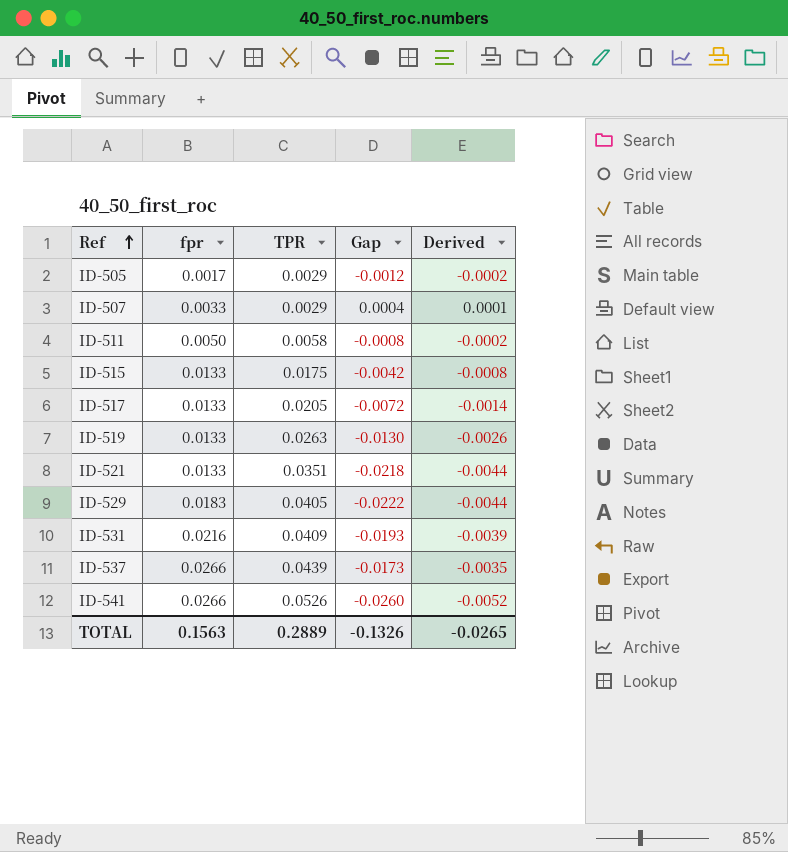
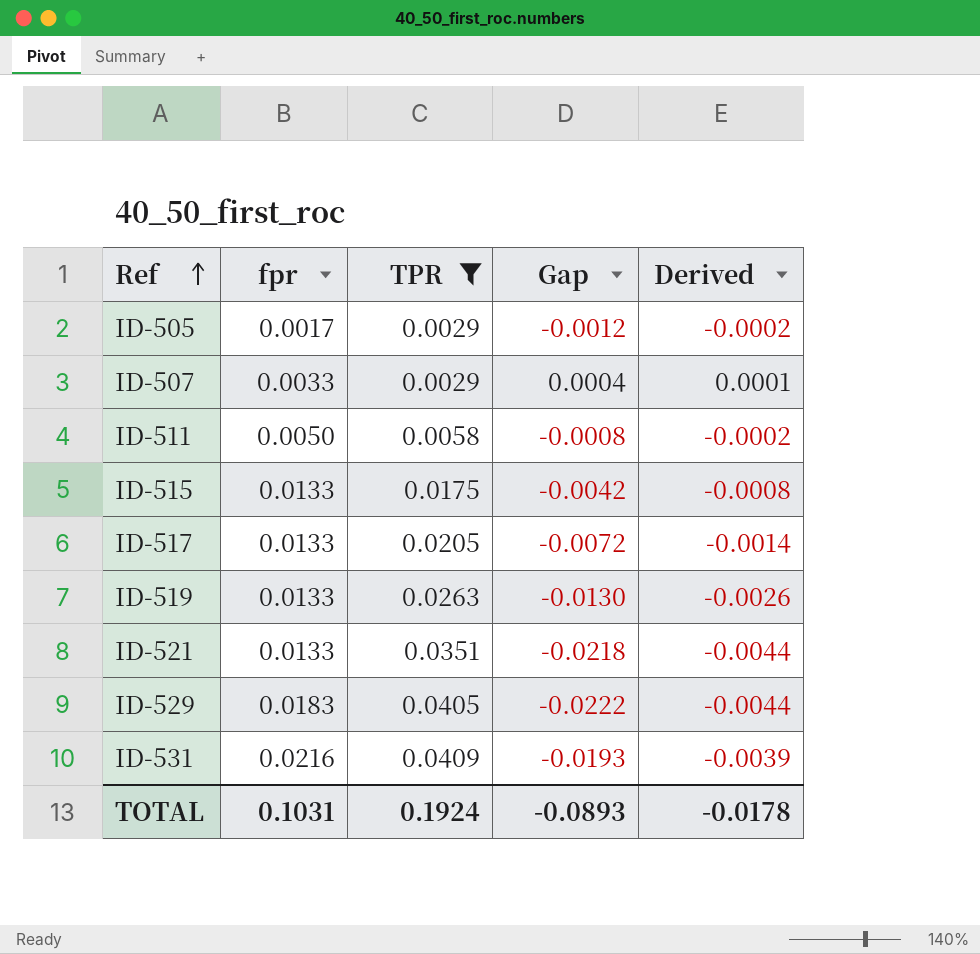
filter: none -> TPR <= 0.0409
TOTAL | fpr: 0.1563 -> 0.1031
TOTAL | TPR: 0.2889 -> 0.1924
TOTAL | Gap: -0.1326 -> -0.0893
TOTAL | Derived: -0.0265 -> -0.0178

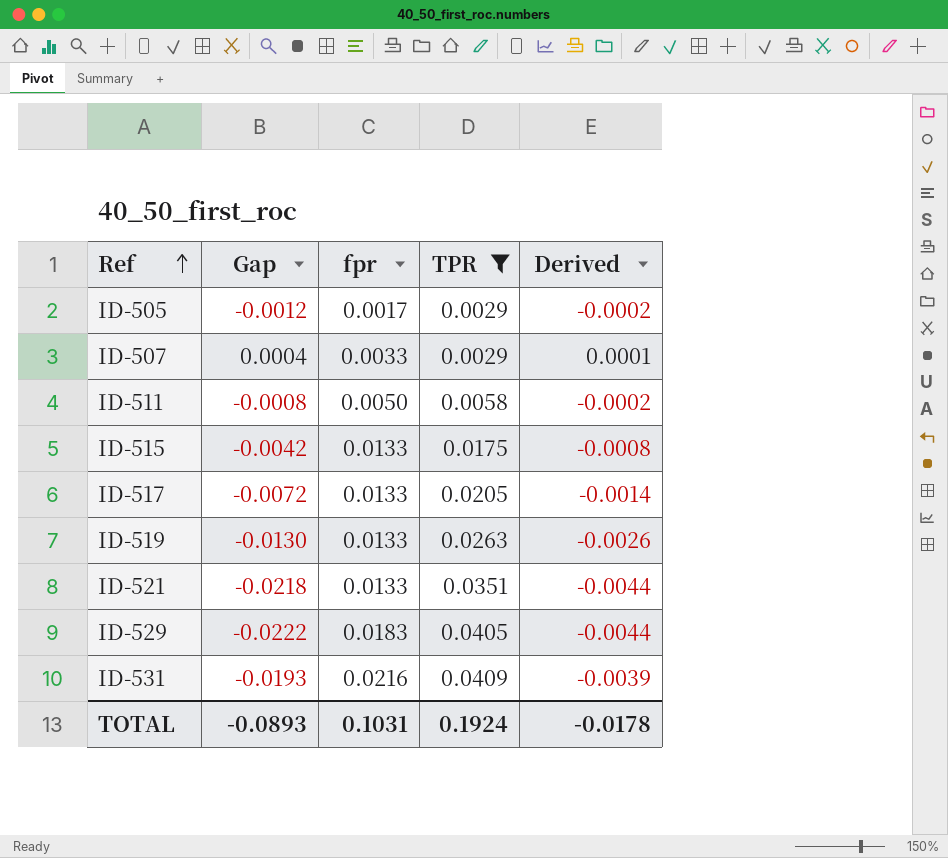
column Gap | position: 4 -> 2

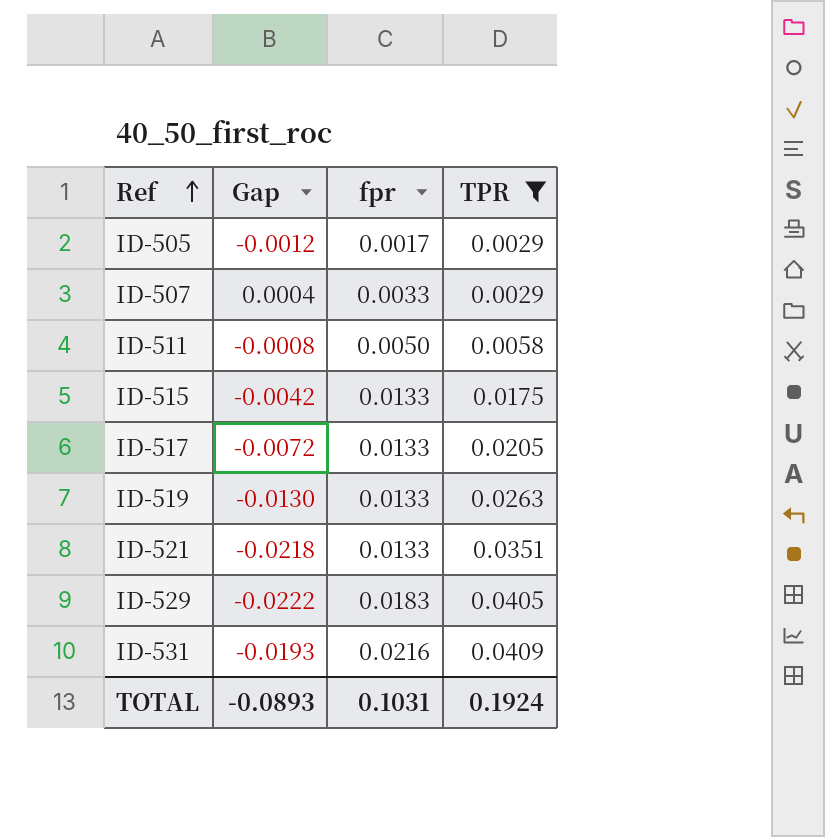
column Derived | formula: [Gap] * 0.2 -> none

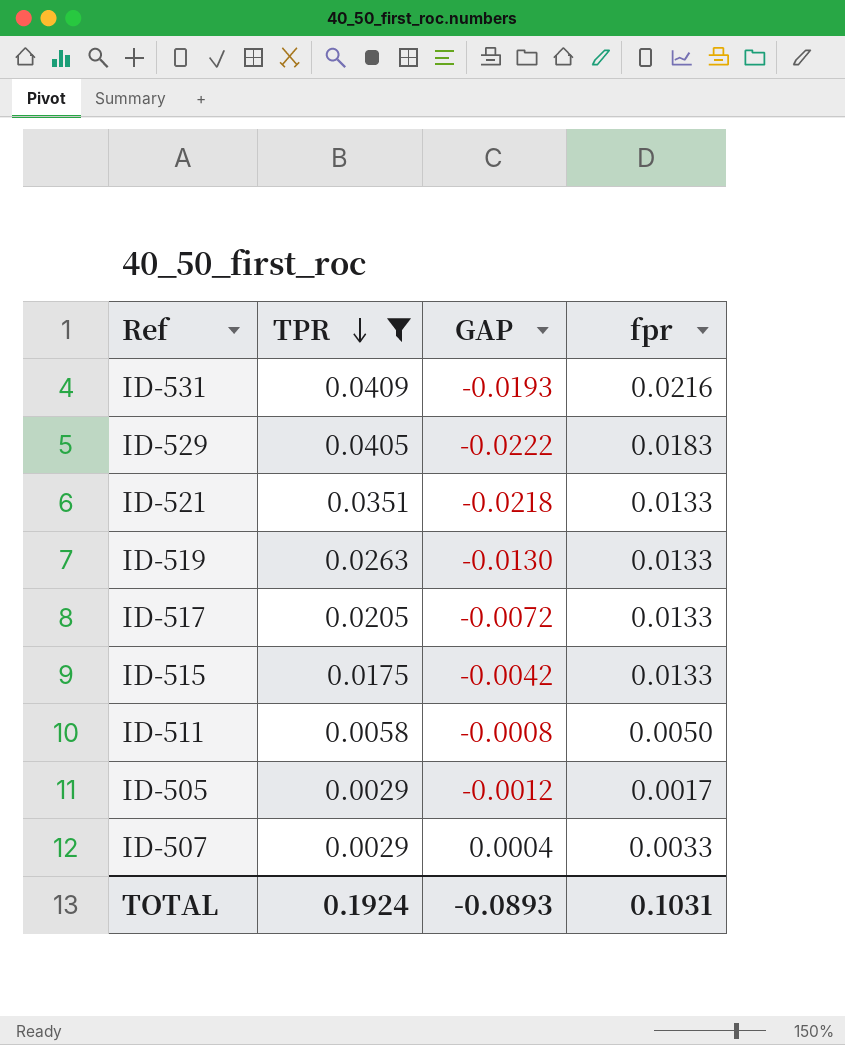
row order: Ref ascending -> TPR descending
column TPR | position: 4 -> 2
column name: Gap -> GAP

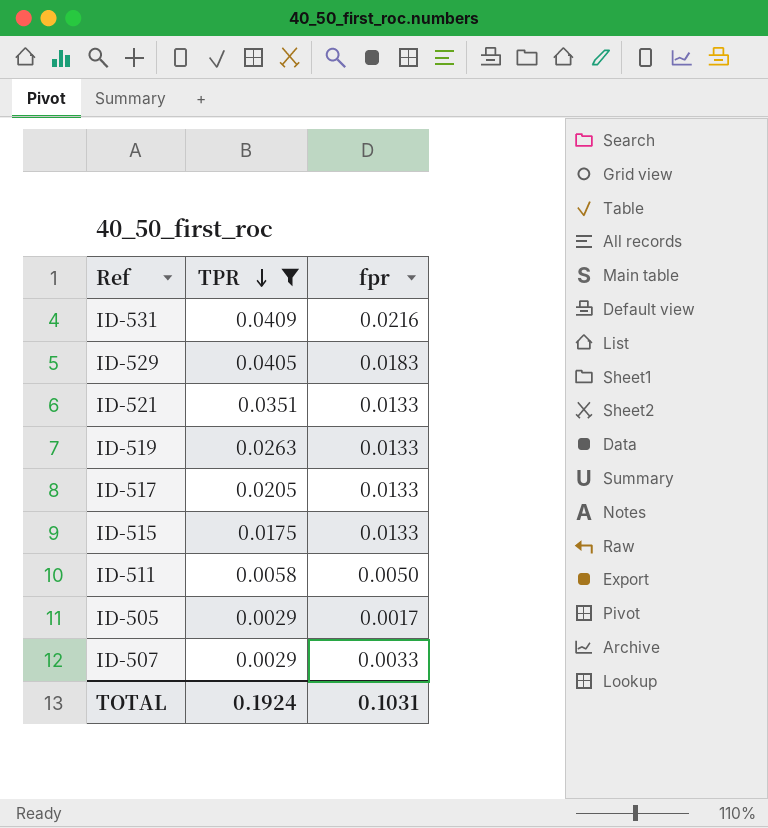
column GAP | formula: [fpr] - [TPR] -> none

